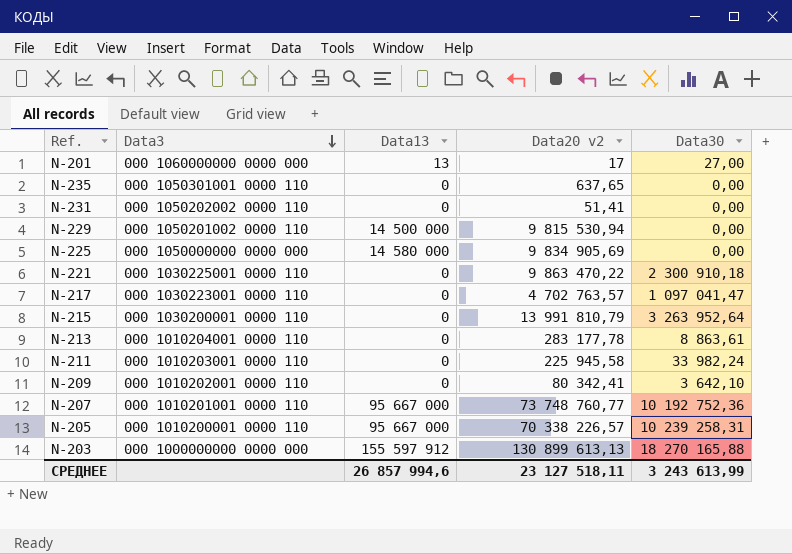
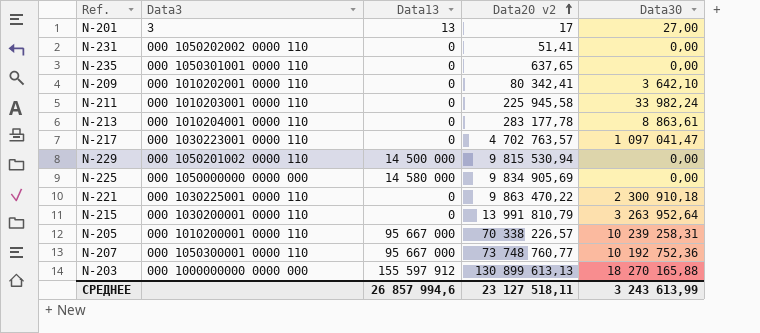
row order: Data3 descending -> Data20 v2 ascending
N-201 | Data3: 000 1060000000 0000 000 -> 3
N-207 | Data3: 000 1010201001 0000 110 -> 000 1050300001 0000 110

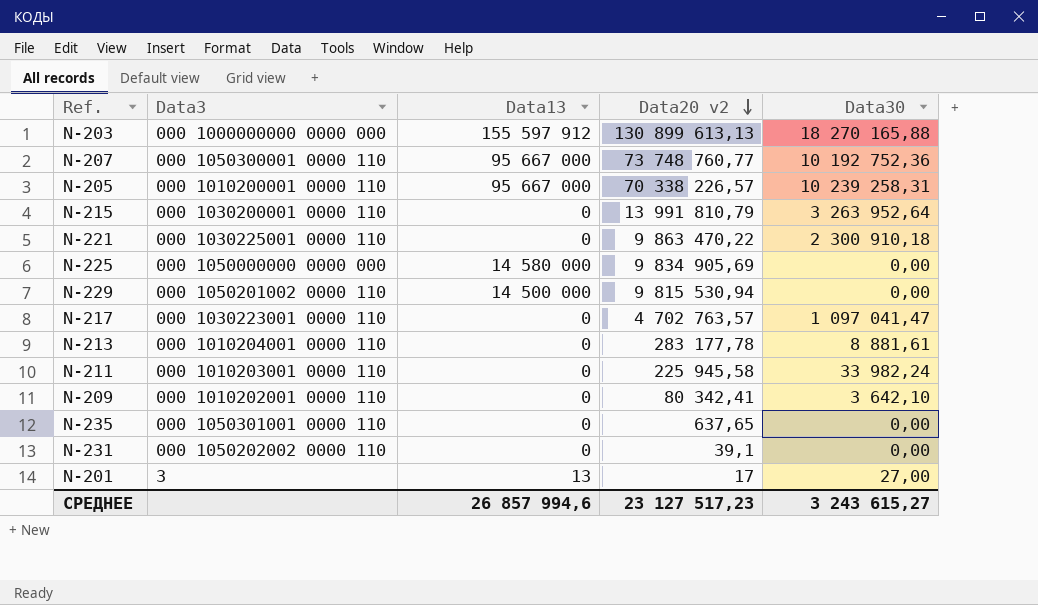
row order: Data20 v2 ascending -> Data20 v2 descending
N-213 | Data30: 8 863,61 -> 8 881,61
N-231 | Data20 v2: 51,41 -> 39,1
СРЕДНЕЕ | Data20 v2: 23 127 518,11 -> 23 127 517,23
СРЕДНЕЕ | Data30: 3 243 613,99 -> 3 243 615,27

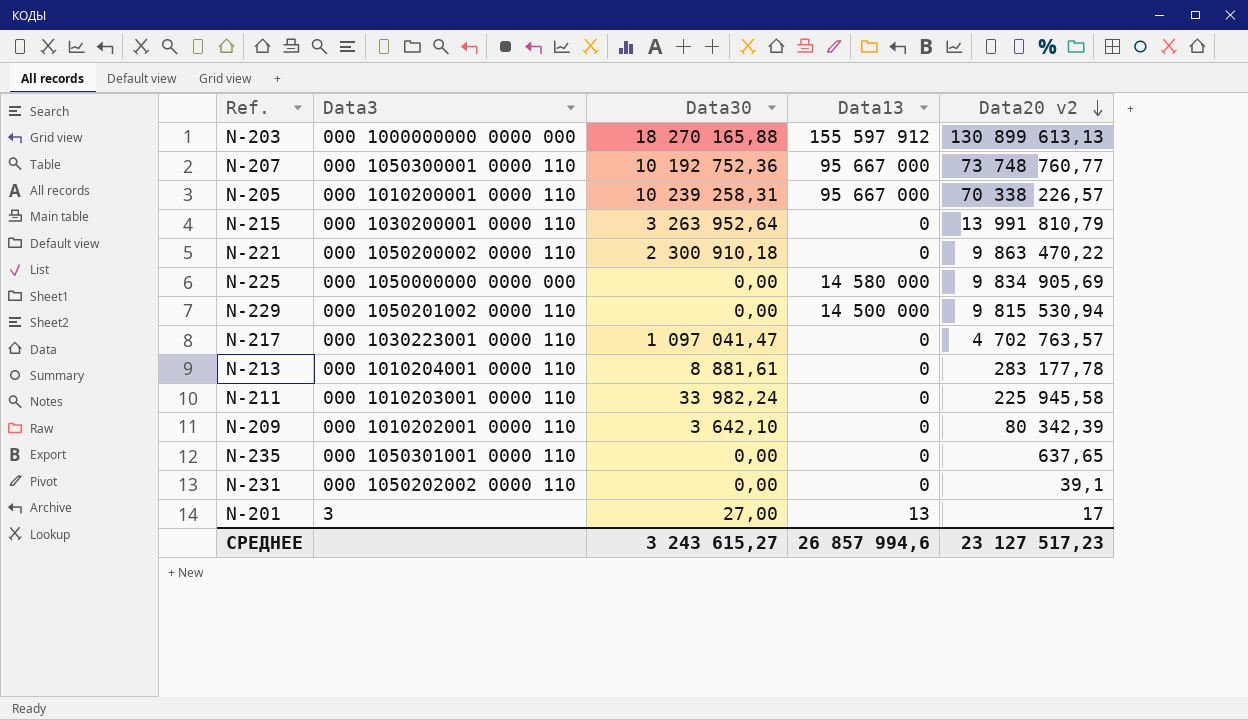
column Data30 | position: 5 -> 3
N-221 | Data3: 000 1030225001 0000 110 -> 000 1050200002 0000 110
N-209 | Data20 v2: 80 342,41 -> 80 342,39

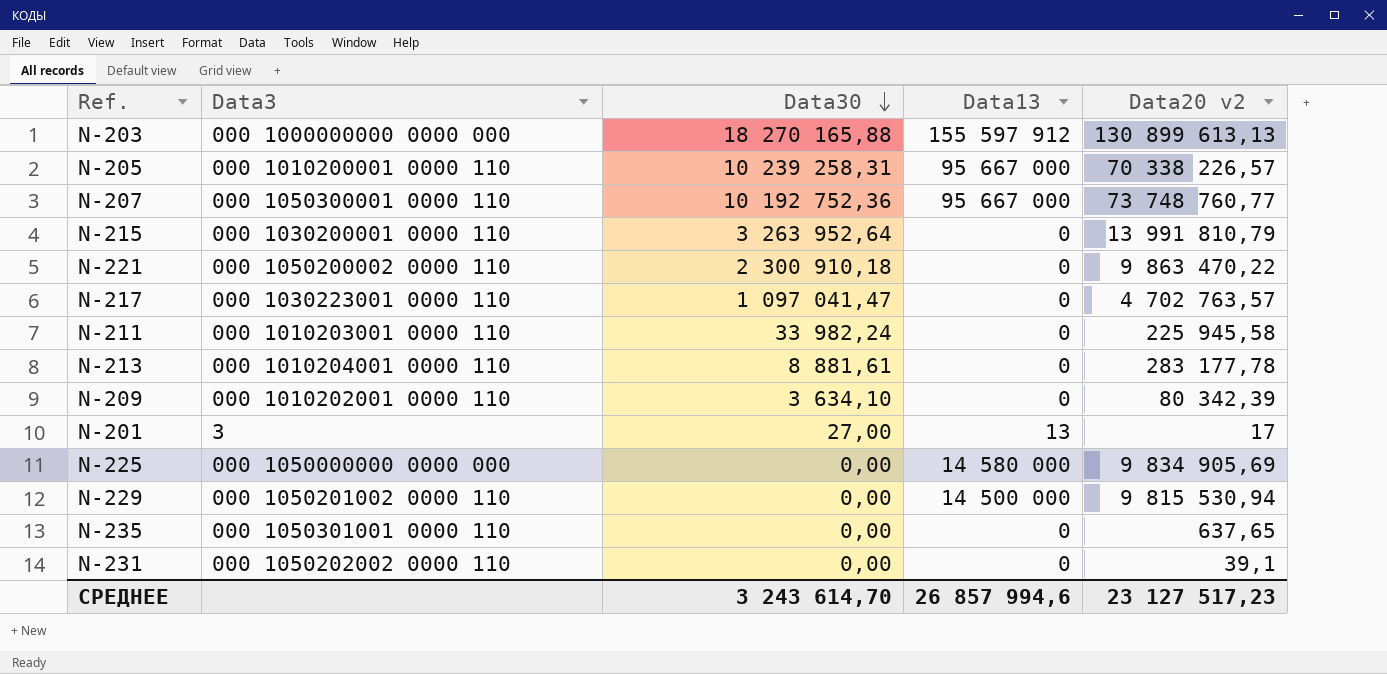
row order: Data20 v2 descending -> Data30 descending
N-209 | Data30: 3 642,10 -> 3 634,10
СРЕДНЕЕ | Data30: 3 243 615,27 -> 3 243 614,70

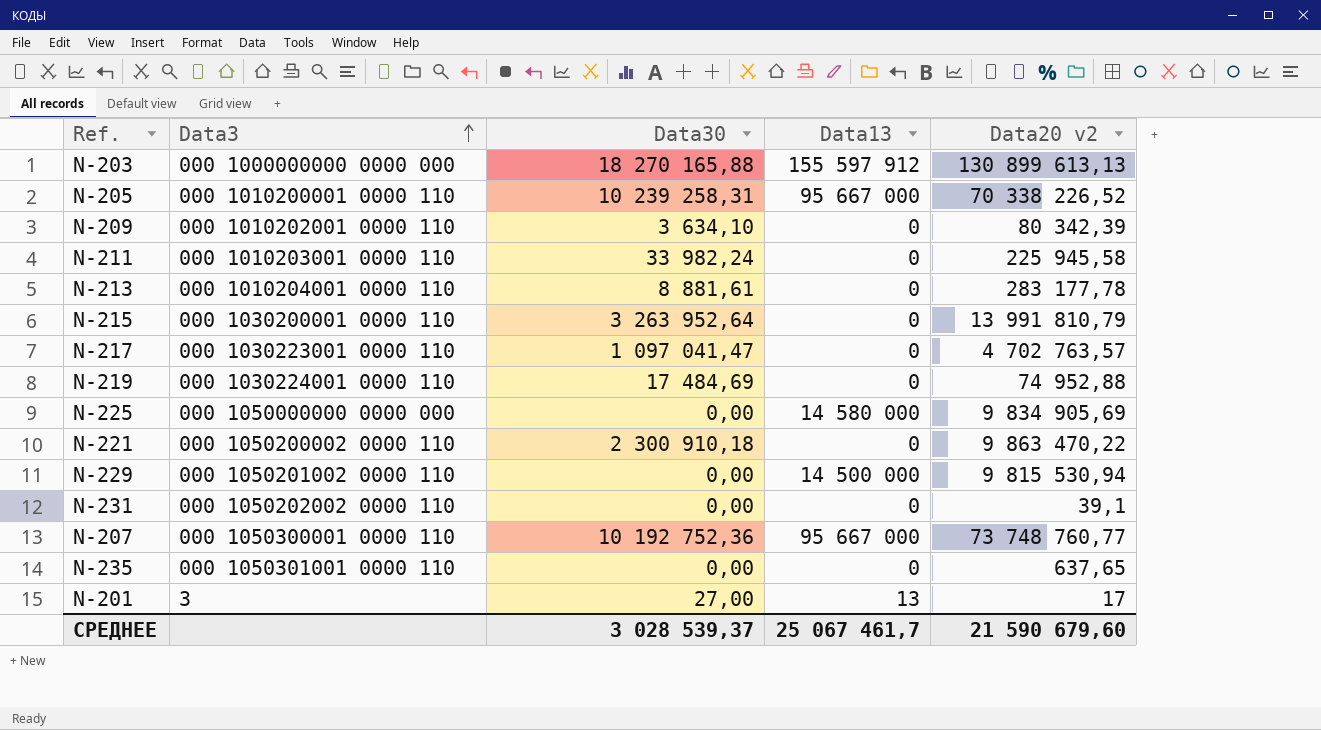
row order: Data30 descending -> Data3 ascending
N-205 | Data20 v2: 70 338 226,57 -> 70 338 226,52
row N-219: none -> 000 1030224001 0000 110 | 17 484,69 | 0 | 74 952,88
СРЕДНЕЕ | Data30: 3 243 614,70 -> 3 028 539,37
СРЕДНЕЕ | Data13: 26 857 994,6 -> 25 067 461,7
СРЕДНЕЕ | Data20 v2: 23 127 517,23 -> 21 590 679,60

